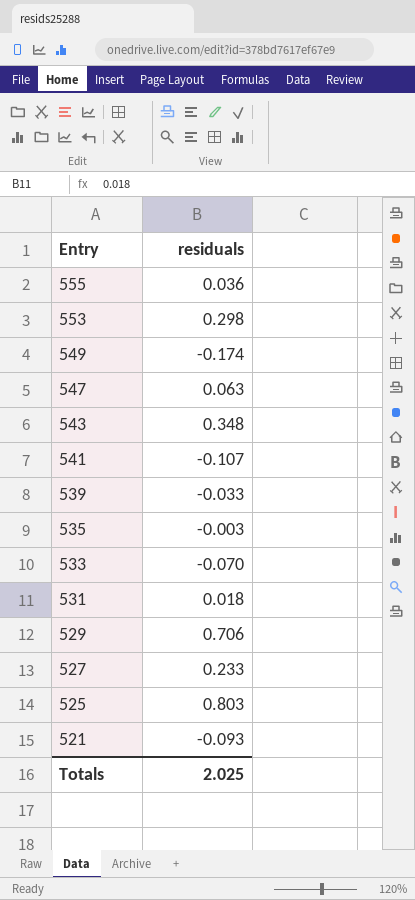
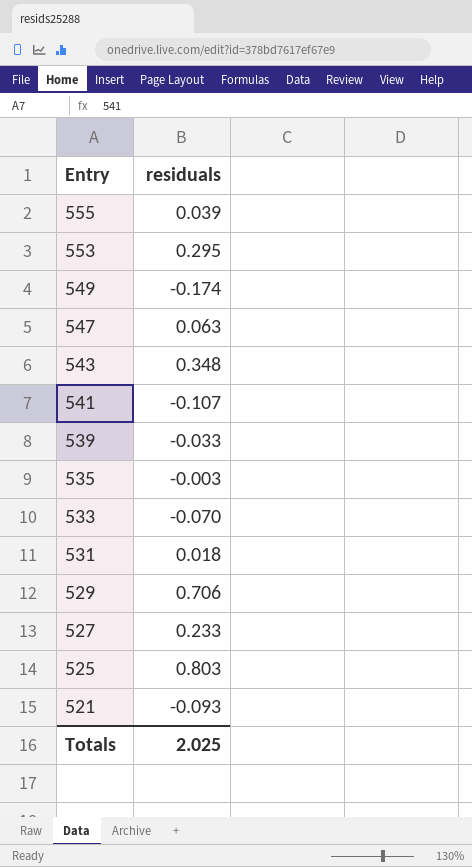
555 | residuals: 0.036 -> 0.039
553 | residuals: 0.298 -> 0.295

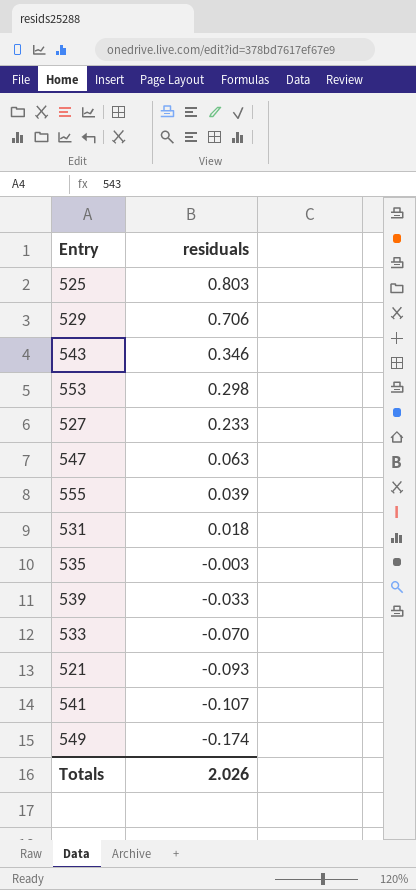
row order: Entry descending -> residuals descending
543 | residuals: 0.348 -> 0.346
553 | residuals: 0.295 -> 0.298
Totals | residuals: 2.025 -> 2.026

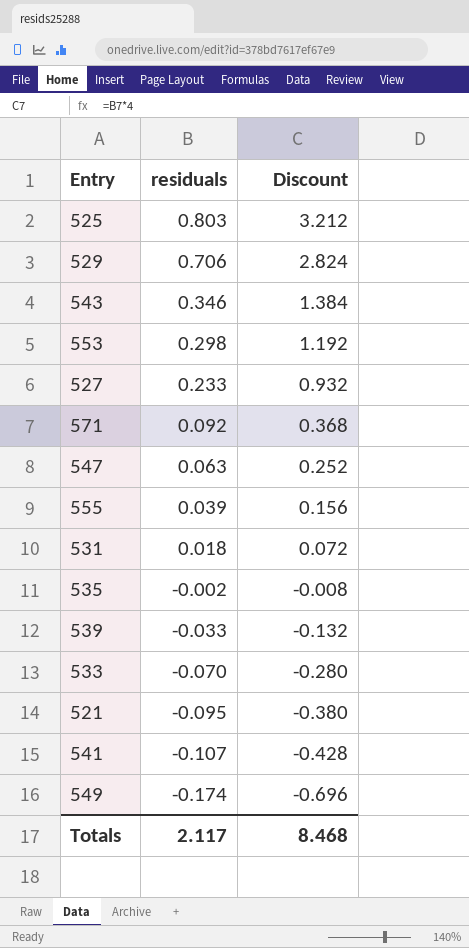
column Discount | formula: none -> [residuals] * 4
row 571: none -> 0.092 | 0.368
535 | residuals: -0.003 -> -0.002
521 | residuals: -0.093 -> -0.095
Totals | residuals: 2.026 -> 2.117

